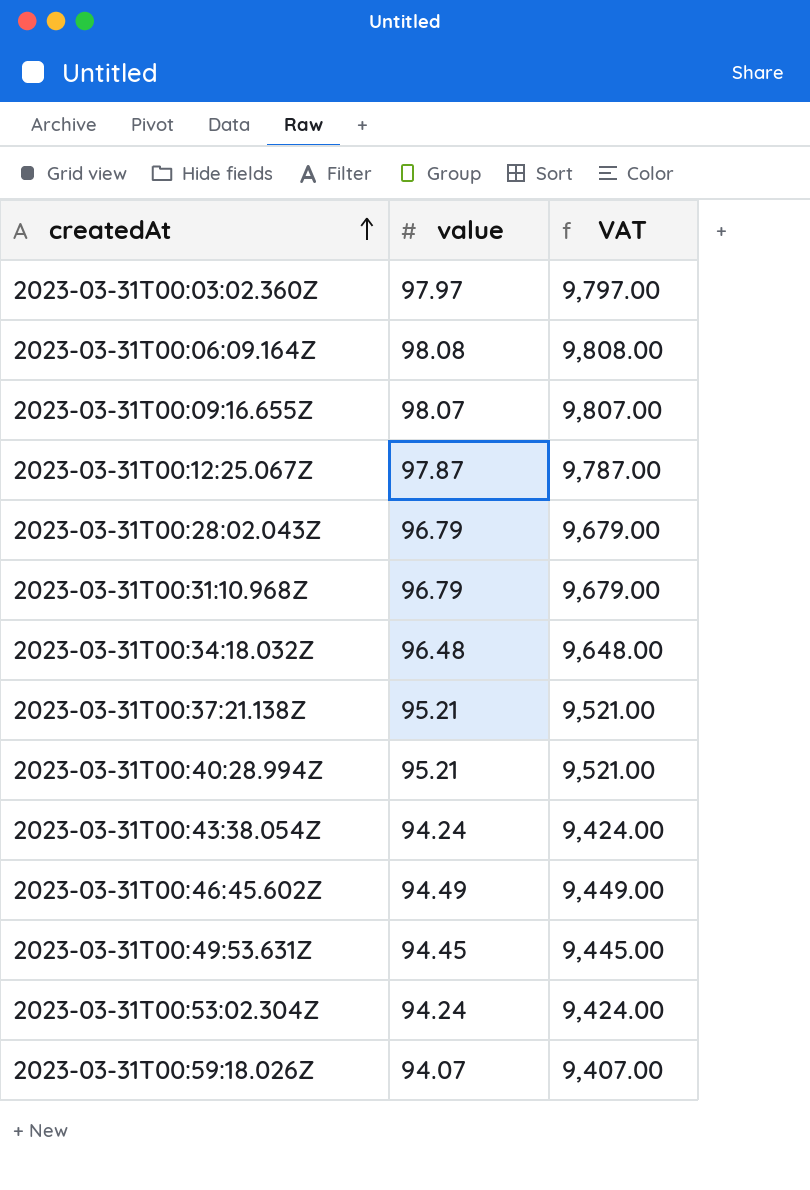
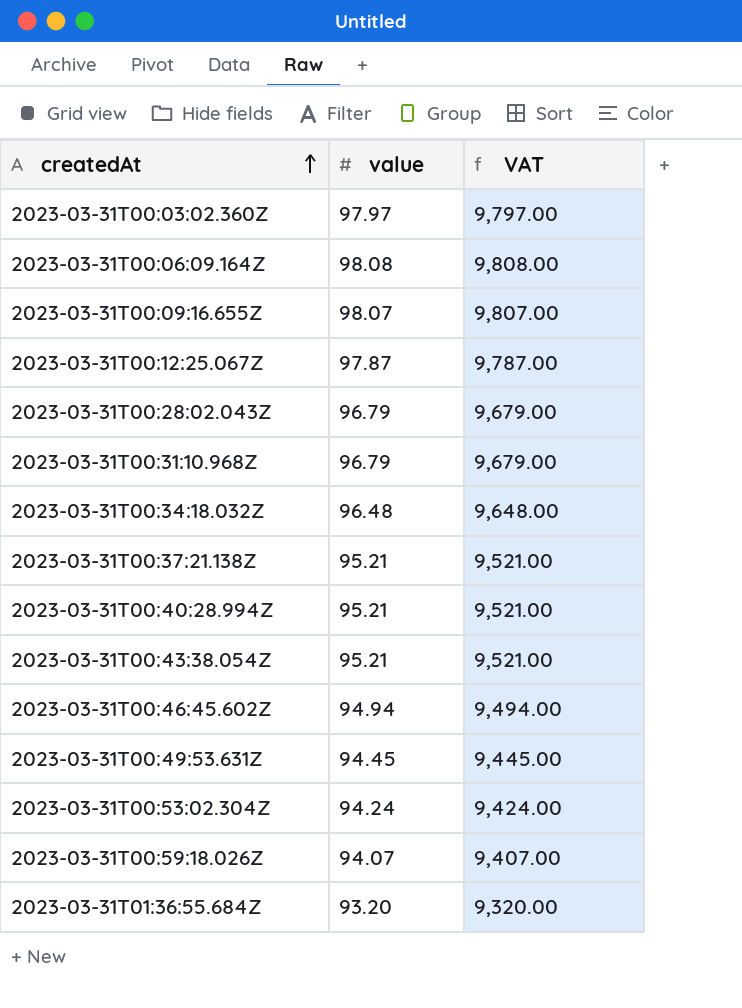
2023-03-31T00:43:38.054Z | value: 94.24 -> 95.21
2023-03-31T00:43:38.054Z | VAT: 9,424.00 -> 9,521.00
2023-03-31T00:46:45.602Z | value: 94.49 -> 94.94
2023-03-31T00:46:45.602Z | VAT: 9,449.00 -> 9,494.00
row 2023-03-31T01:36:55.684Z: none -> 93.20 | 9,320.00

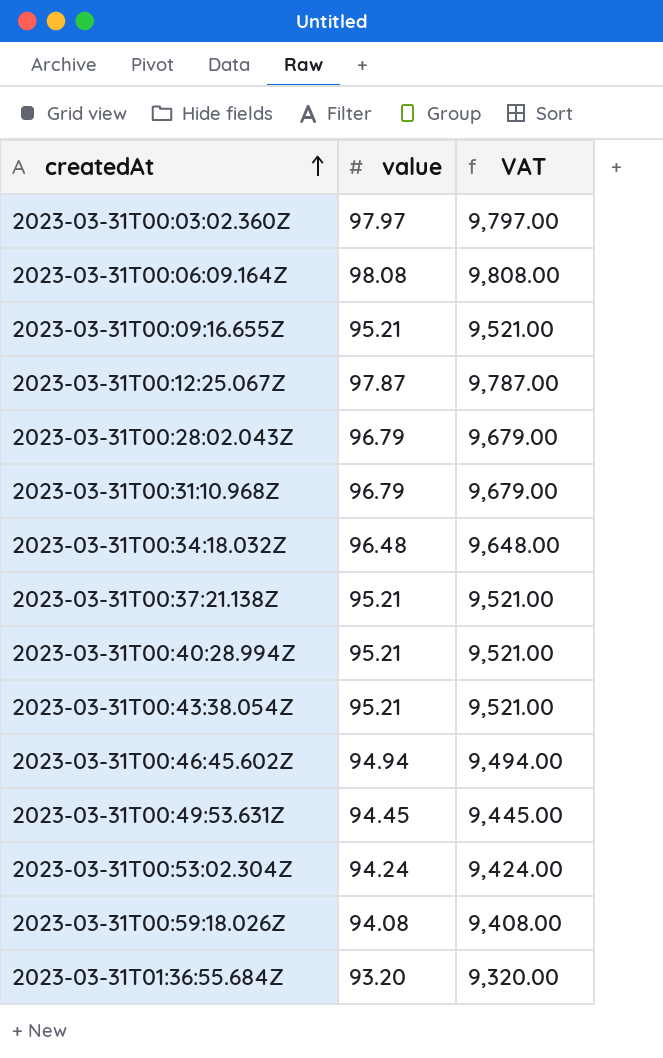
2023-03-31T00:09:16.655Z | value: 98.07 -> 95.21
2023-03-31T00:09:16.655Z | VAT: 9,807.00 -> 9,521.00
2023-03-31T00:59:18.026Z | value: 94.07 -> 94.08
2023-03-31T00:59:18.026Z | VAT: 9,407.00 -> 9,408.00

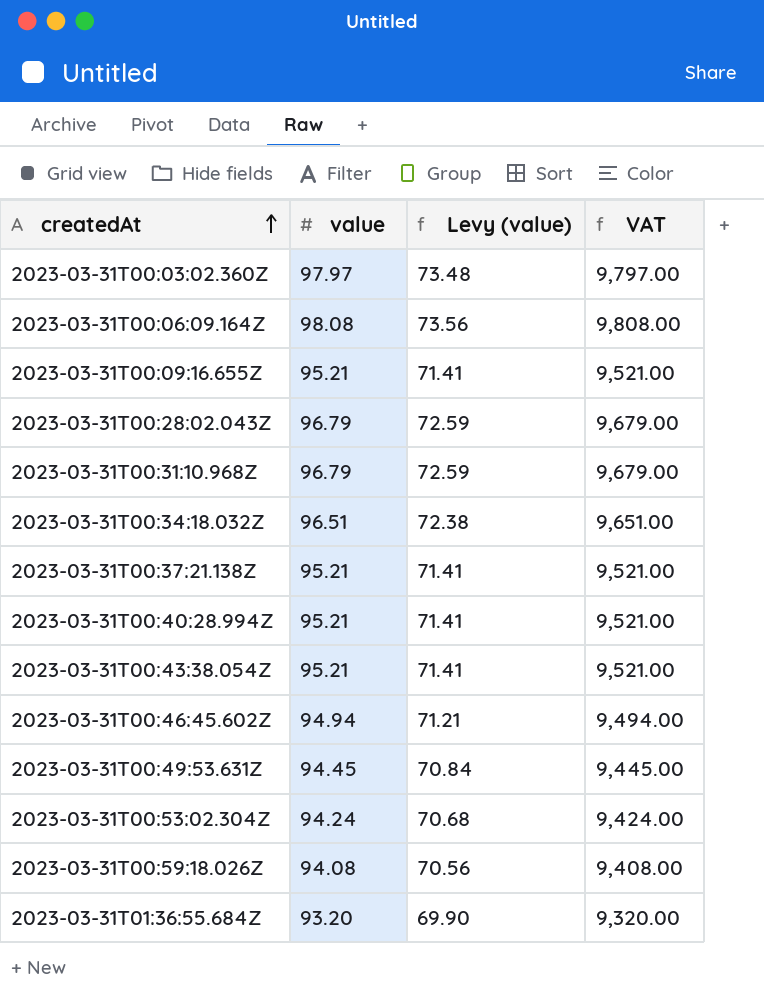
column Levy (value) | formula: none -> [value] * 0.75
row 2023-03-31T00:12:25.067Z: 97.87 | 9,787.00 -> none
2023-03-31T00:34:18.032Z | value: 96.48 -> 96.51
2023-03-31T00:34:18.032Z | VAT: 9,648.00 -> 9,651.00

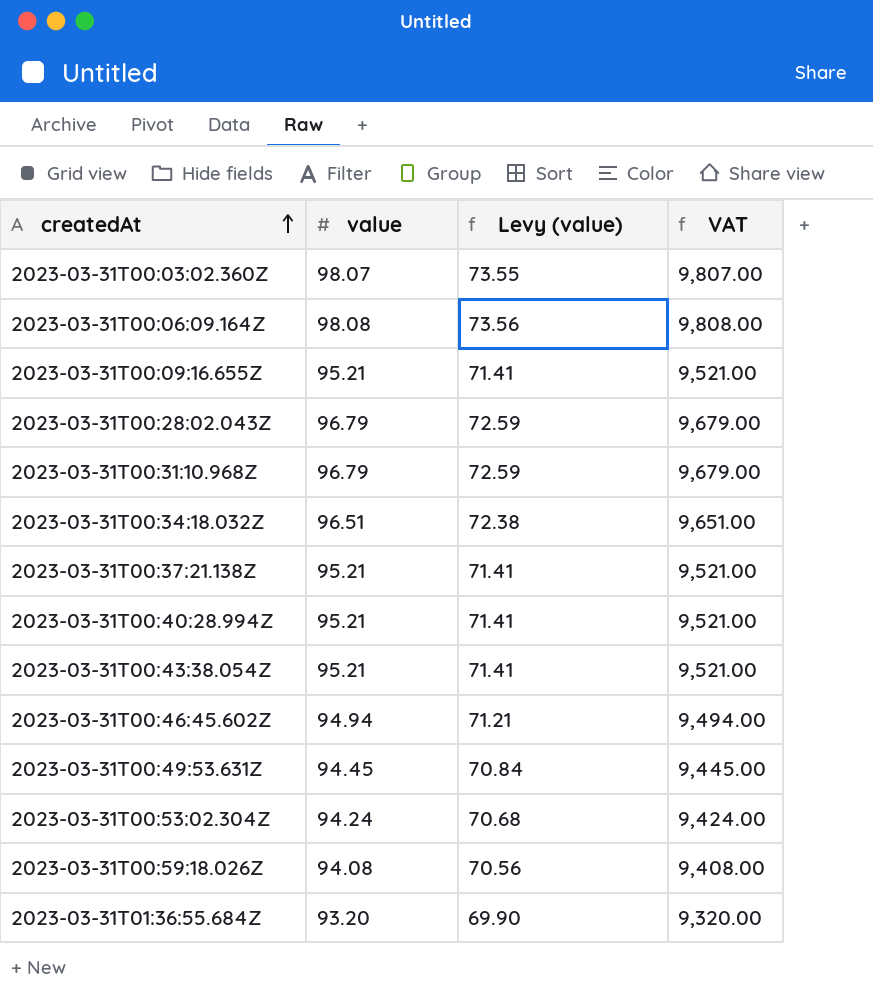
2023-03-31T00:03:02.360Z | value: 97.97 -> 98.07
2023-03-31T00:03:02.360Z | Levy (value): 73.48 -> 73.55
2023-03-31T00:03:02.360Z | VAT: 9,797.00 -> 9,807.00

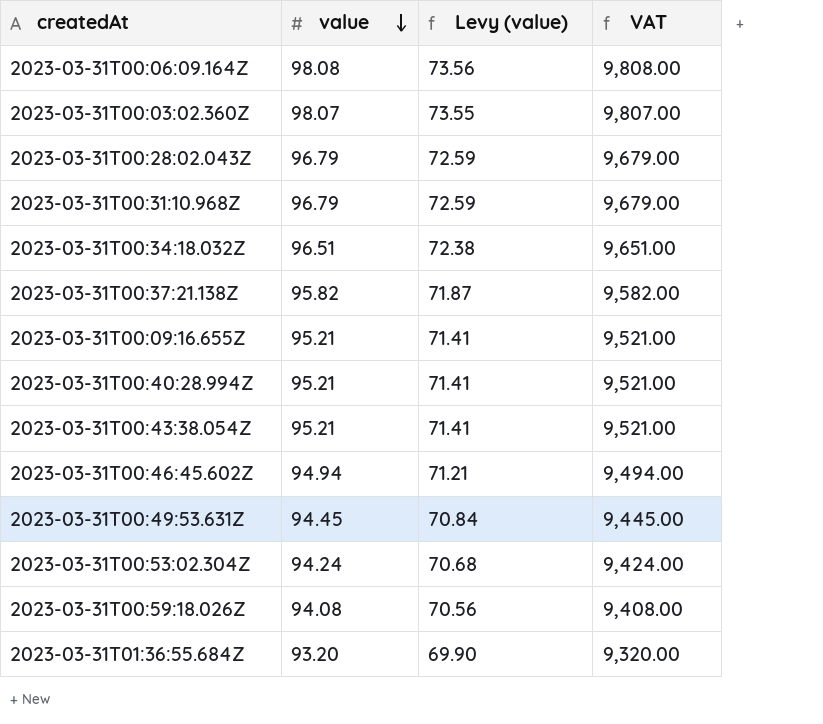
row order: createdAt ascending -> value descending
2023-03-31T00:37:21.138Z | value: 95.21 -> 95.82
2023-03-31T00:37:21.138Z | Levy (value): 71.41 -> 71.87
2023-03-31T00:37:21.138Z | VAT: 9,521.00 -> 9,582.00

